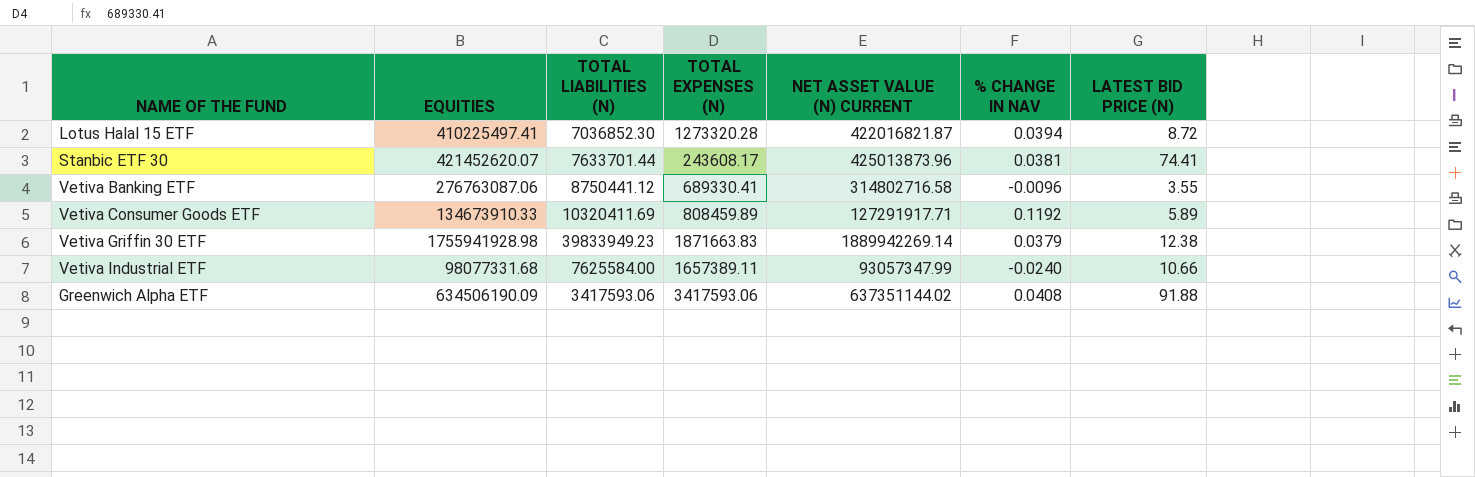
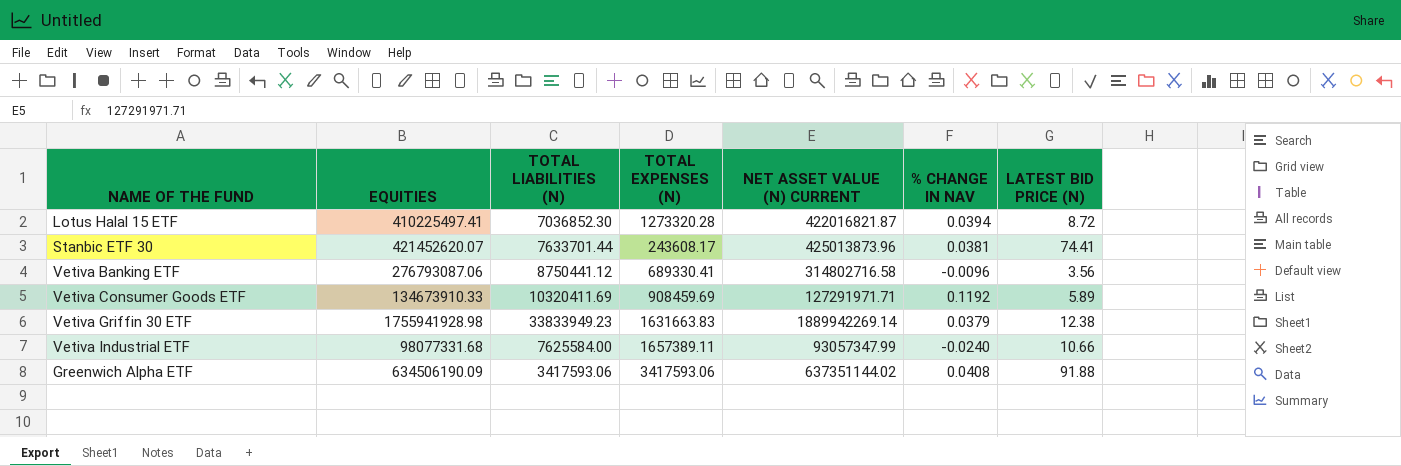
Vetiva Banking ETF | EQUITIES: 276763087.06 -> 276793087.06
Vetiva Banking ETF | LATEST BID PRICE (N): 3.55 -> 3.56
Vetiva Consumer Goods ETF | TOTAL EXPENSES (N): 808459.89 -> 908459.69
Vetiva Consumer Goods ETF | NET ASSET VALUE (N) CURRENT: 127291917.71 -> 127291971.71
Vetiva Griffin 30 ETF | TOTAL LIABILITIES (N): 39833949.23 -> 33833949.23
Vetiva Griffin 30 ETF | TOTAL EXPENSES (N): 1871663.83 -> 1631663.83

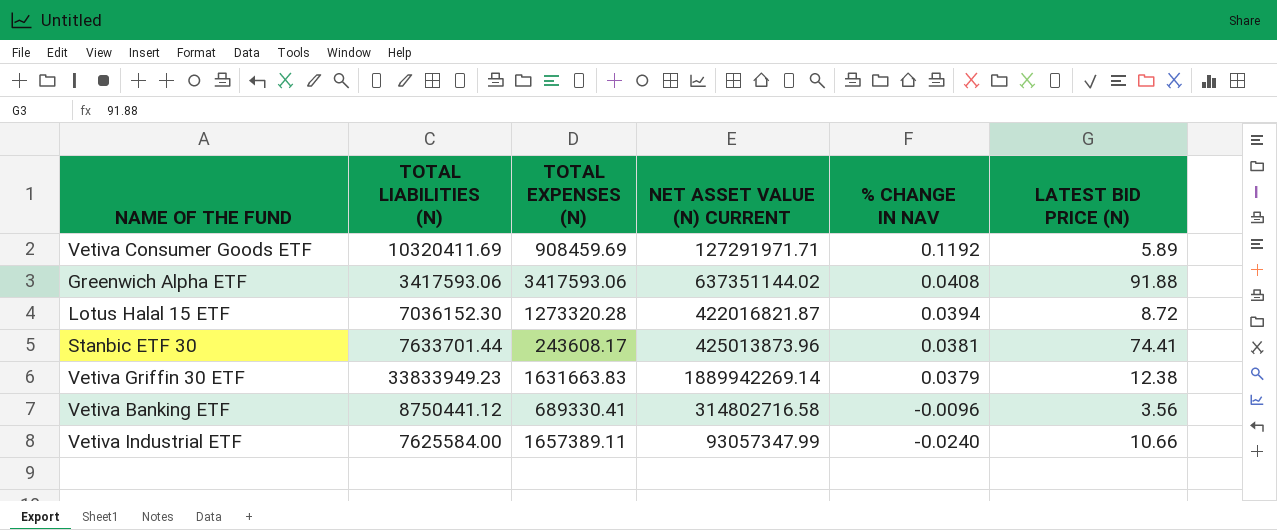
row order: none -> % CHANGE IN NAV descending
column EQUITIES | position: 2 -> none
Lotus Halal 15 ETF | TOTAL LIABILITIES (N): 7036852.30 -> 7036152.30

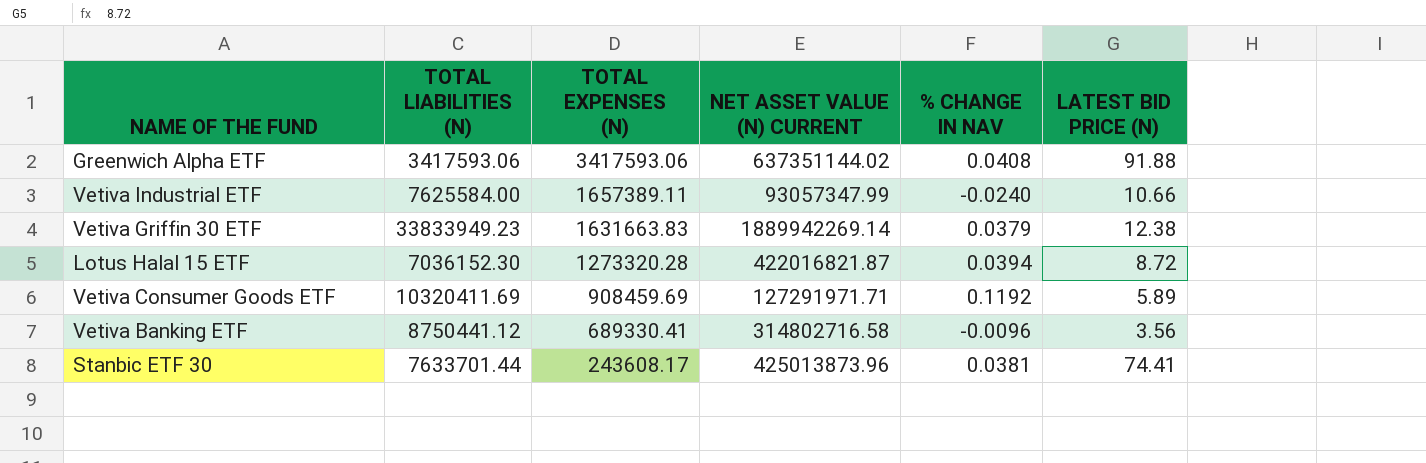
row order: % CHANGE IN NAV descending -> TOTAL EXPENSES (N) descending

